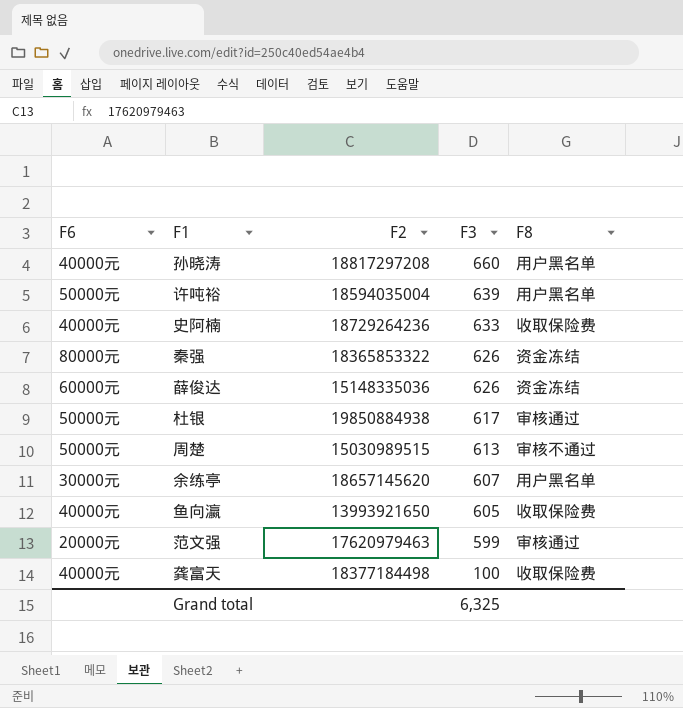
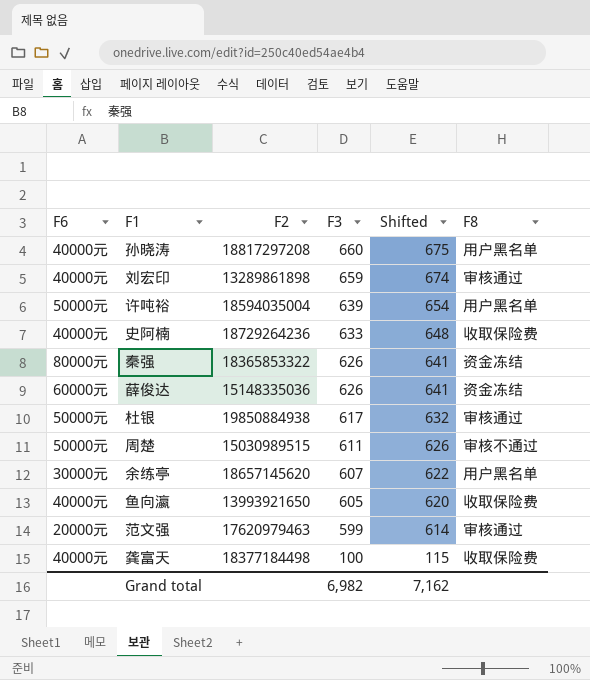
column Shifted | formula: none -> [F3] + 15
row 刘宏印: none -> 40000元 | 13289861898 | 659 | 674 | 审核通过
周楚 | F3: 613 -> 611
Grand total | F3: 6,325 -> 6,982

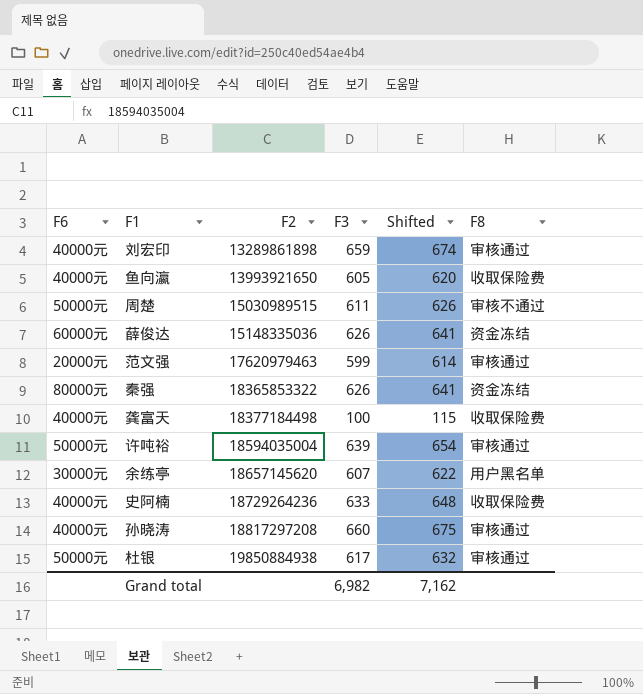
row order: F3 descending -> F2 ascending
许吨裕 | F8: 用户黑名单 -> 审核通过
孙晓涛 | F8: 用户黑名单 -> 审核通过

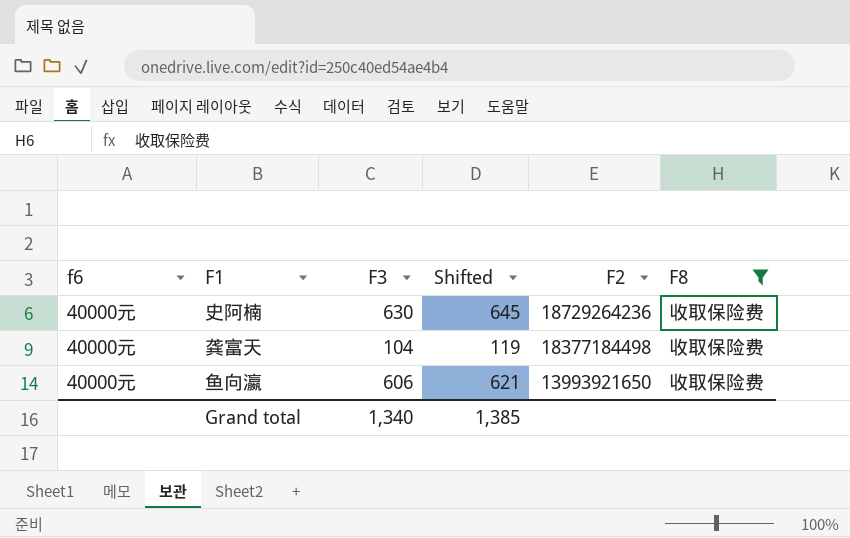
filter: none -> F8 = 收取保险费
row order: F2 ascending -> F2 descending
column name: F6 -> f6
column F2 | position: 3 -> 5
史阿楠 | F3: 633 -> 630
史阿楠 | Shifted: 648 -> 645
龚富天 | F3: 100 -> 104
龚富天 | Shifted: 115 -> 119
鱼向瀛 | F3: 605 -> 606
鱼向瀛 | Shifted: 620 -> 621
Grand total | F3: 6,982 -> 1,340
Grand total | Shifted: 7,162 -> 1,385

